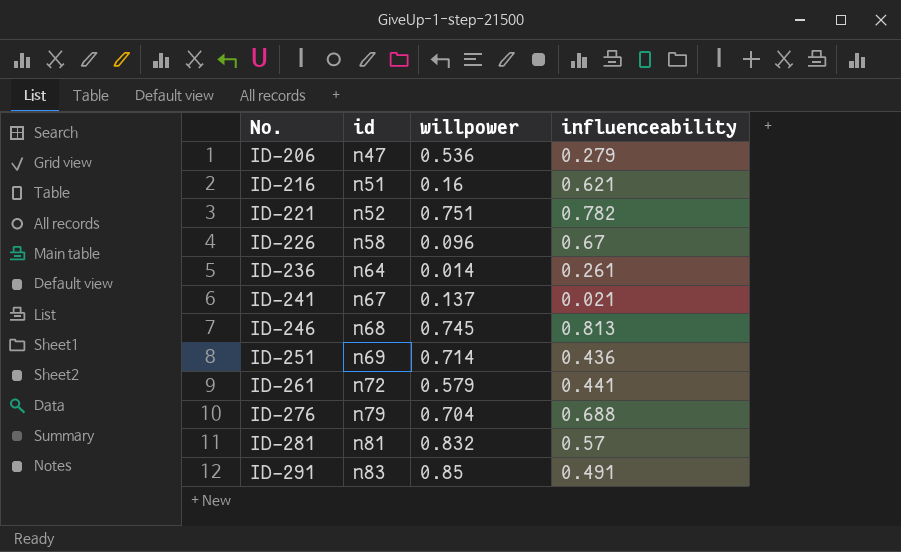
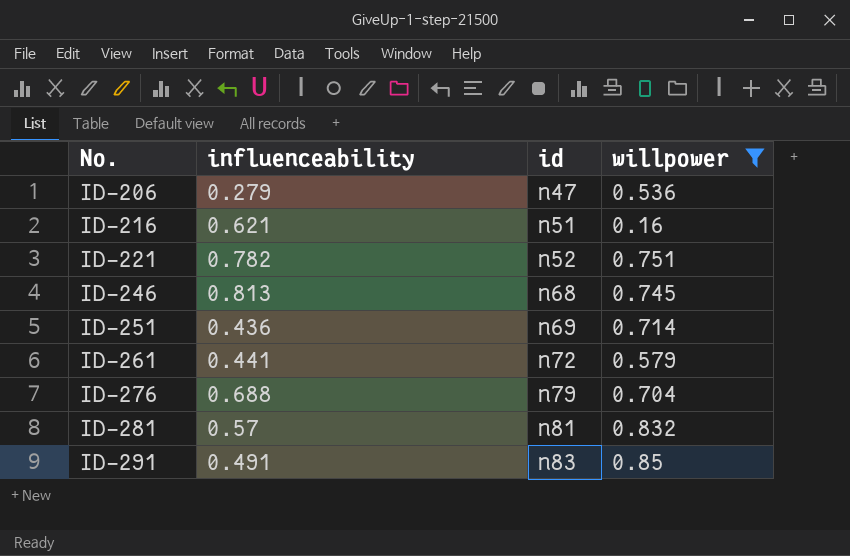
filter: none -> willpower >= 0.16
column influenceability | position: 4 -> 2

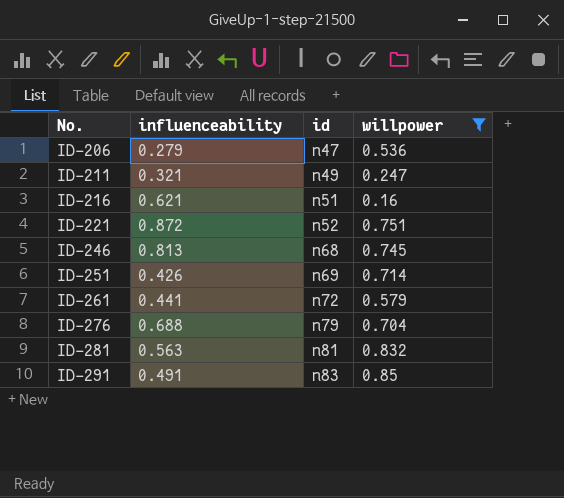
row ID-211: none -> 0.321 | n49 | 0.247
ID-221 | influenceability: 0.782 -> 0.872
ID-251 | influenceability: 0.436 -> 0.426
ID-281 | influenceability: 0.57 -> 0.563

